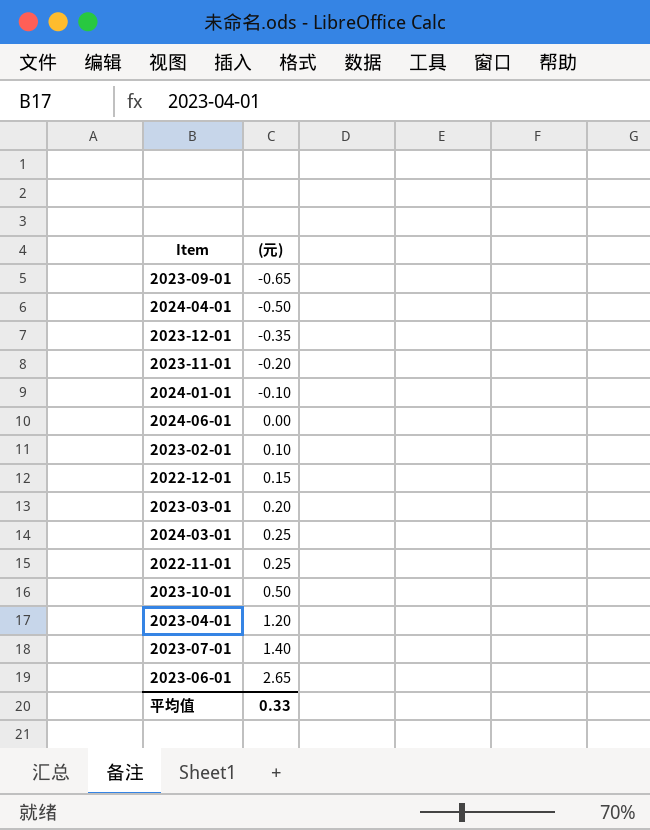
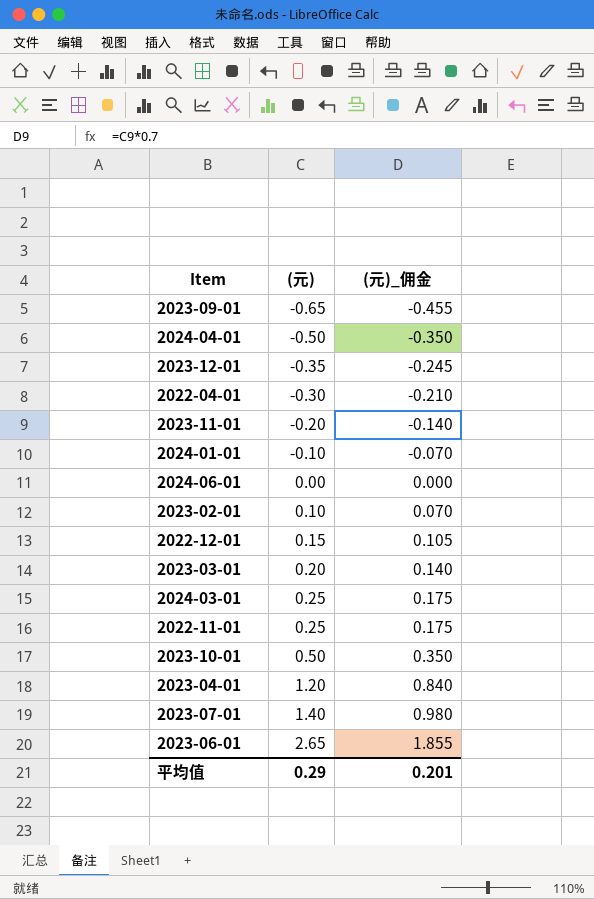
column (元)_佣金 | formula: none -> [(元)] * 0.7
row 2022-04-01: none -> -0.30 | -0.210
平均值 | (元): 0.33 -> 0.29

